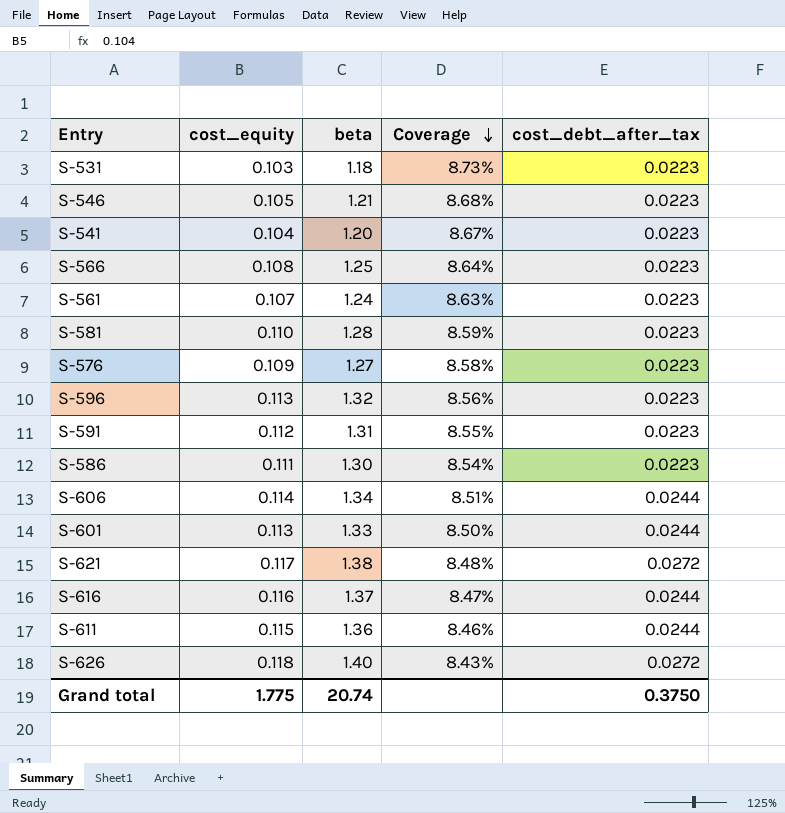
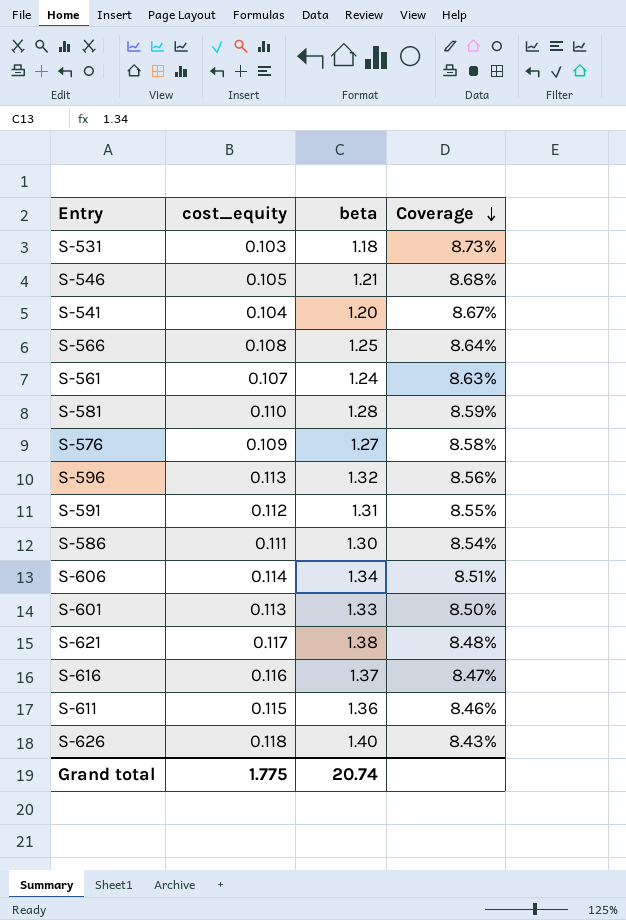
column cost_debt_after_tax | position: 5 -> none

